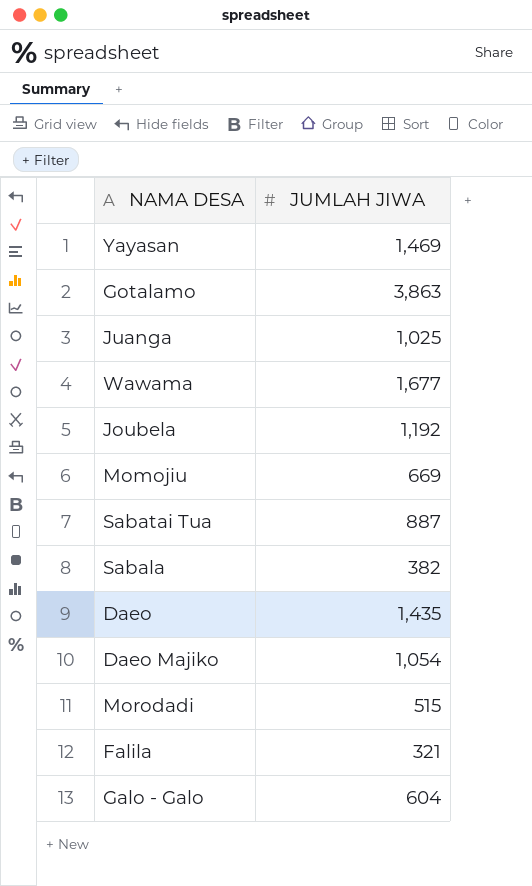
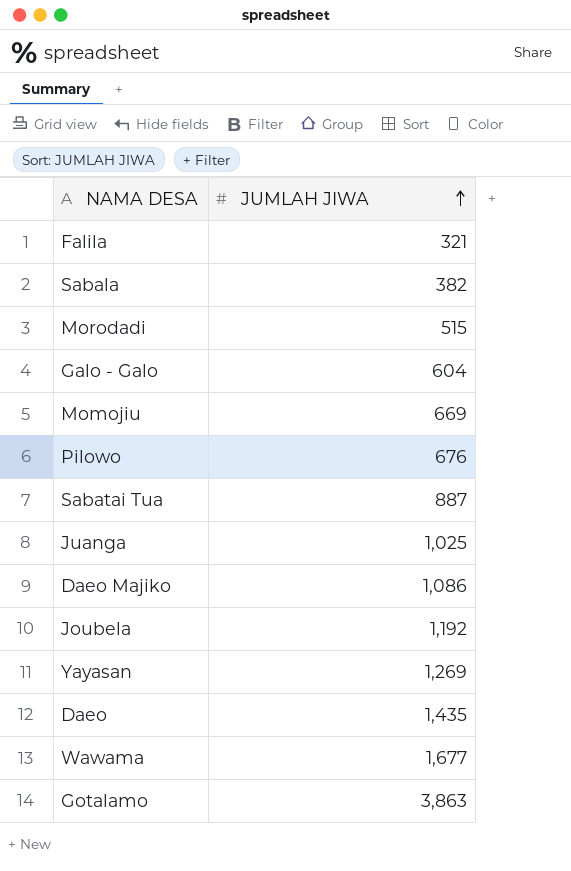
row order: none -> JUMLAH JIWA ascending
row Pilowo: none -> 676
Daeo Majiko | JUMLAH JIWA: 1,054 -> 1,086
Yayasan | JUMLAH JIWA: 1,469 -> 1,269

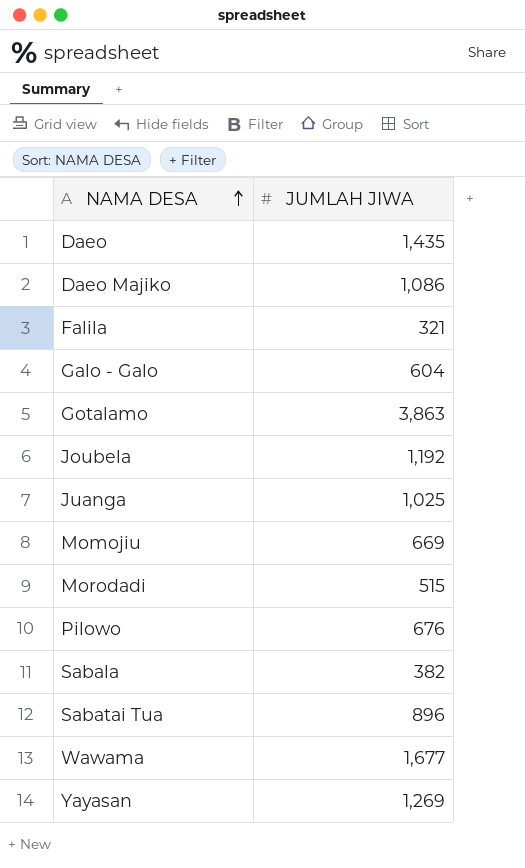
row order: JUMLAH JIWA ascending -> NAMA DESA ascending
Sabatai Tua | JUMLAH JIWA: 887 -> 896

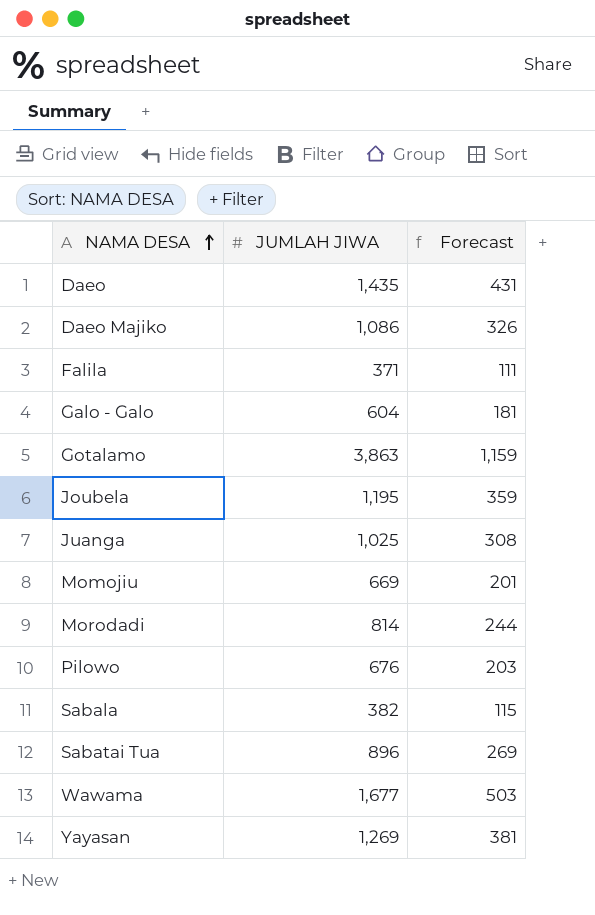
column Forecast | formula: none -> [JUMLAH JIWA] * 0.3
Falila | JUMLAH JIWA: 321 -> 371
Joubela | JUMLAH JIWA: 1,192 -> 1,195
Morodadi | JUMLAH JIWA: 515 -> 814

